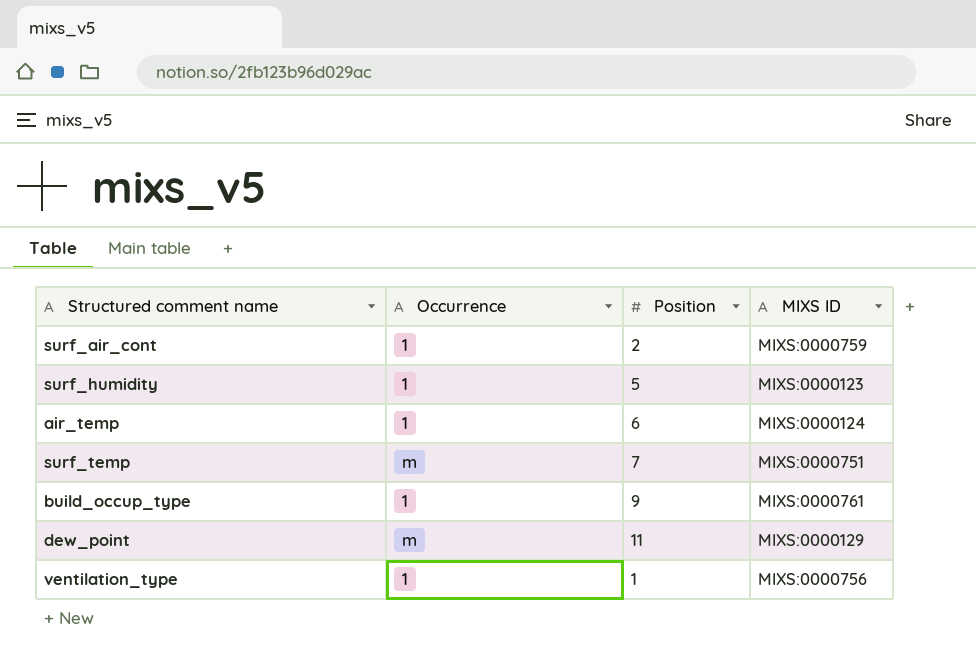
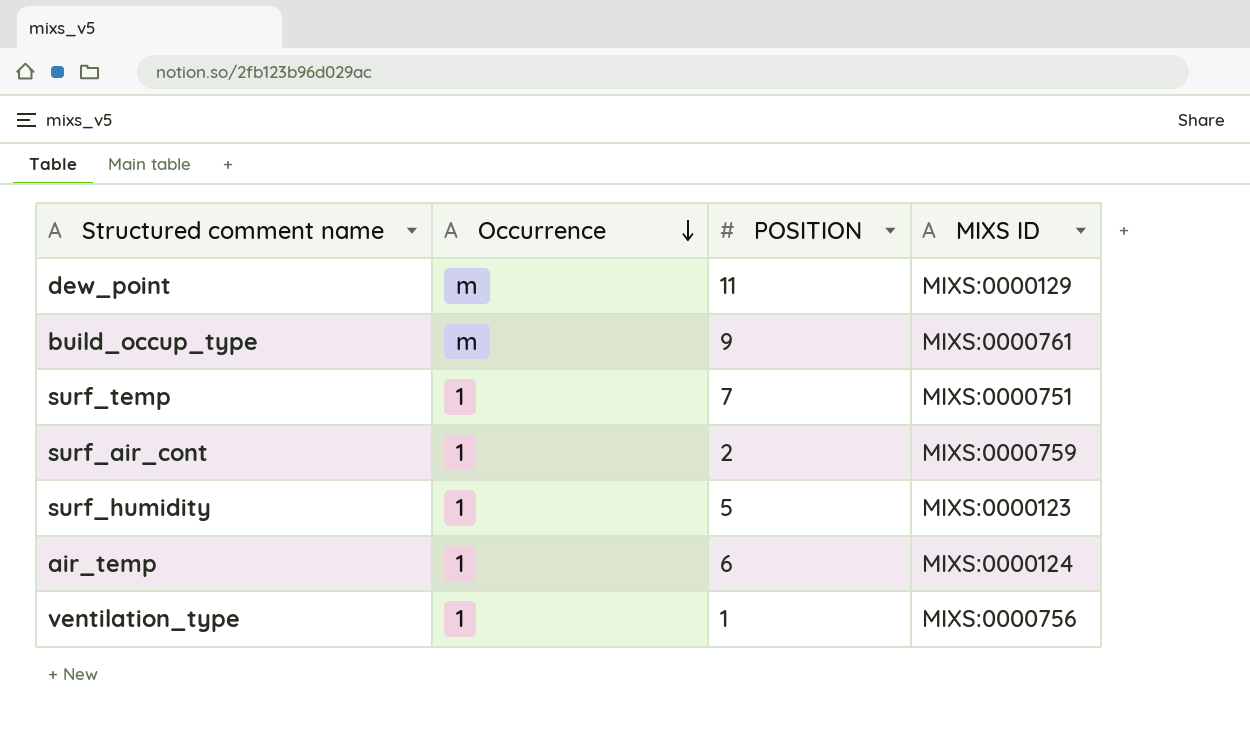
row order: none -> Occurrence descending
column name: Position -> POSITION
build_occup_type | Occurrence: 1 -> m
surf_temp | Occurrence: m -> 1

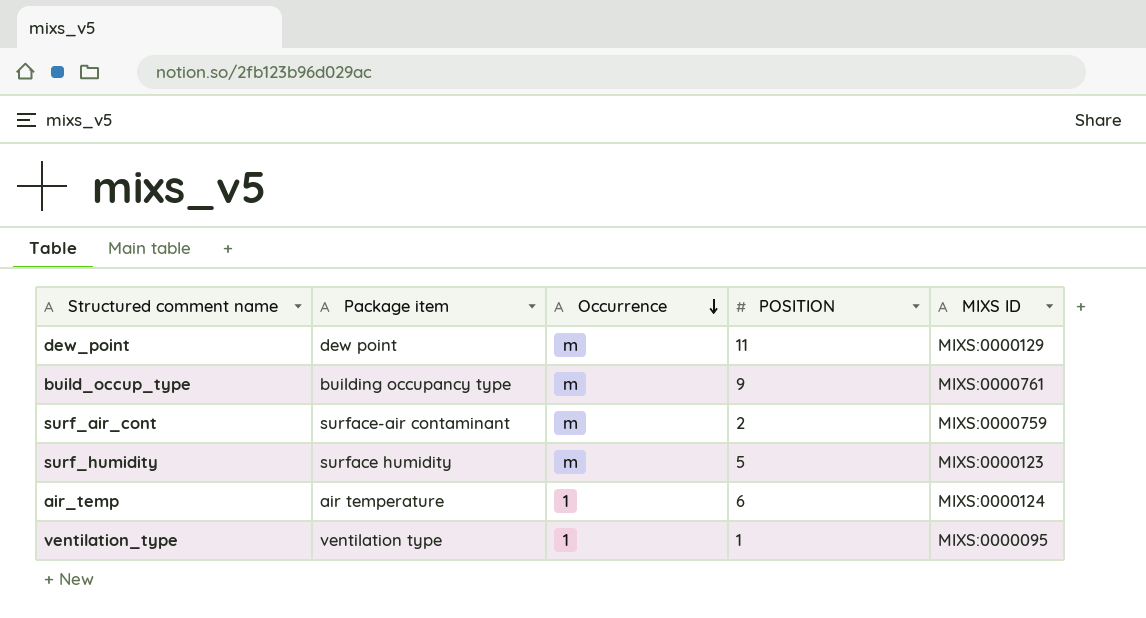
column Package item | position: none -> 2
row surf_temp: 1 | 7 | MIXS:0000751 -> none
surf_air_cont | Occurrence: 1 -> m
surf_humidity | Occurrence: 1 -> m
ventilation_type | MIXS ID: MIXS:0000756 -> MIXS:0000095

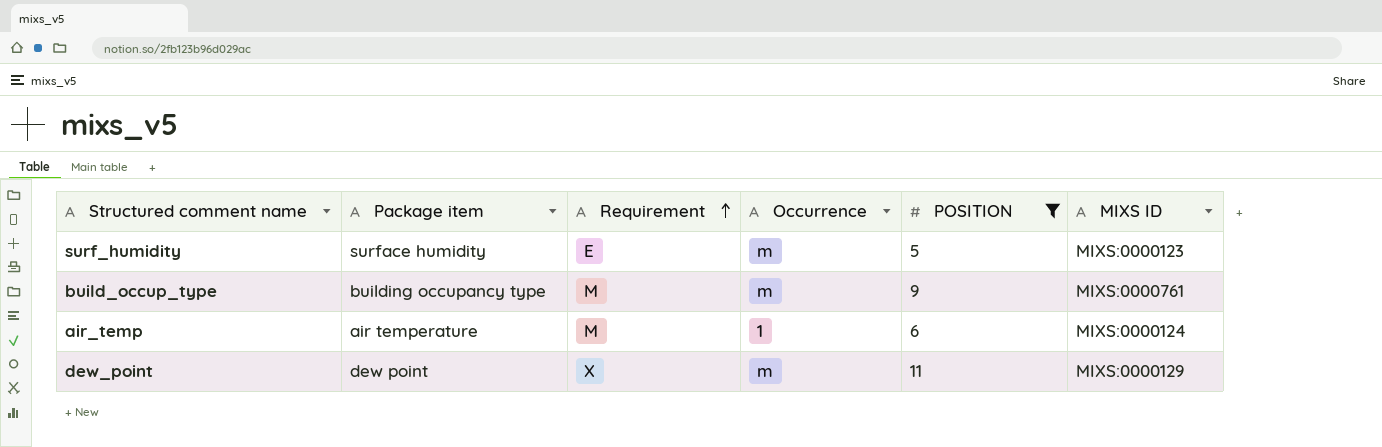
filter: none -> POSITION >= 5
row order: Occurrence descending -> Requirement ascending
column Requirement | position: none -> 3

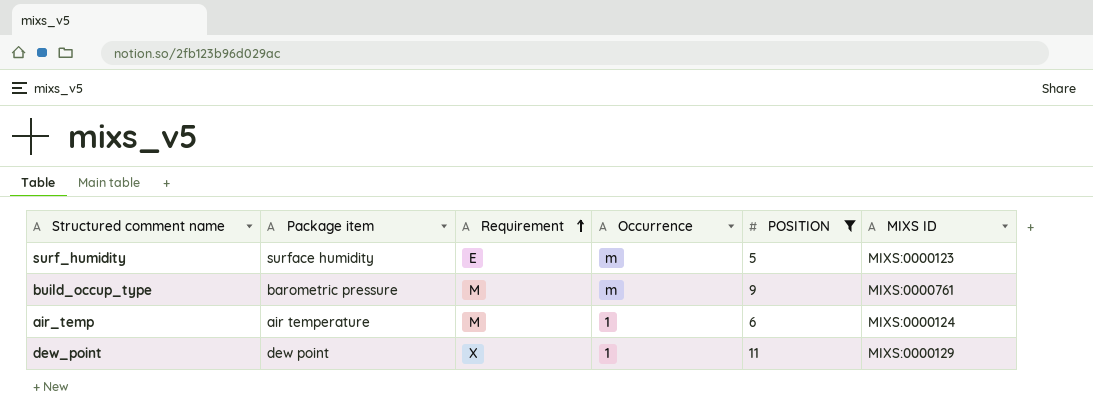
build_occup_type | Package item: building occupancy type -> barometric pressure
dew_point | Occurrence: m -> 1

